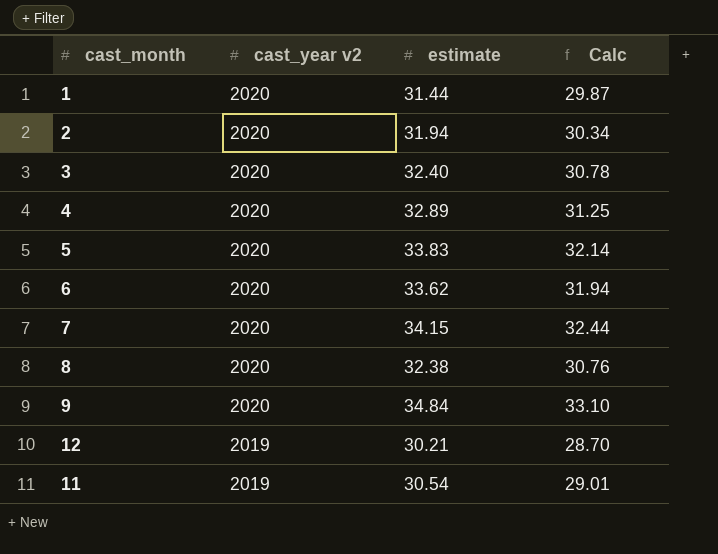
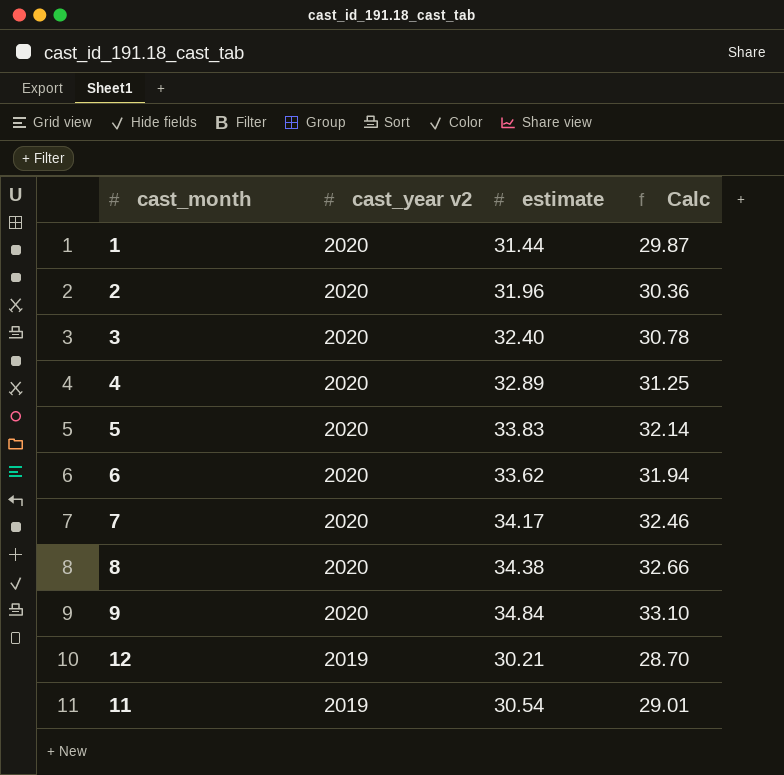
2 | estimate: 31.94 -> 31.96
2 | Calc: 30.34 -> 30.36
7 | estimate: 34.15 -> 34.17
7 | Calc: 32.44 -> 32.46
8 | estimate: 32.38 -> 34.38
8 | Calc: 30.76 -> 32.66

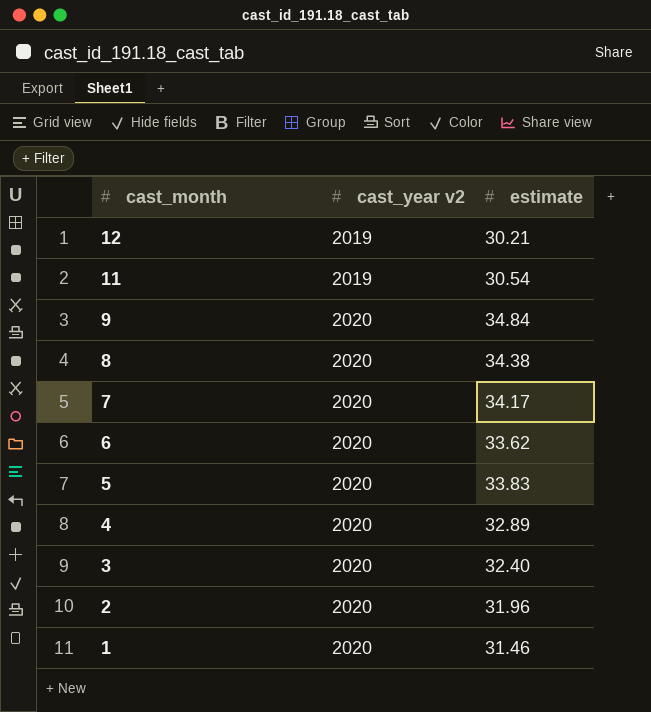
row order: cast_year v2 descending -> cast_month descending
column Calc | formula: [estimate] * 0.95 -> none
1 | estimate: 31.44 -> 31.46

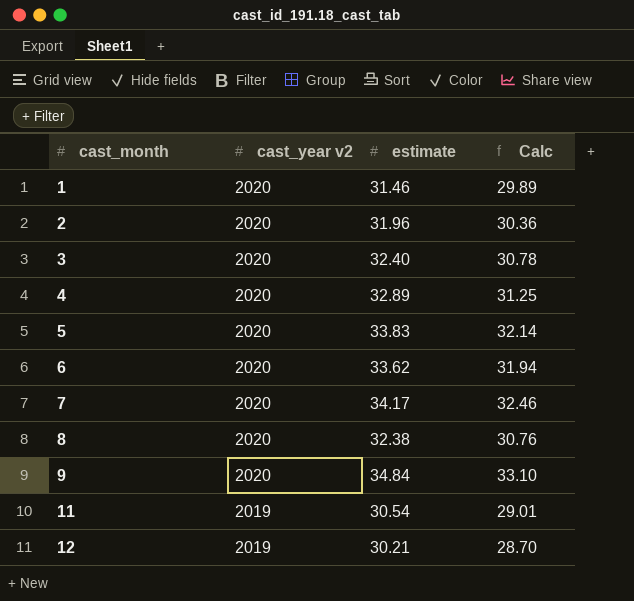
row order: cast_month descending -> cast_month ascending
column Calc | formula: none -> [estimate] * 0.95
8 | estimate: 34.38 -> 32.38

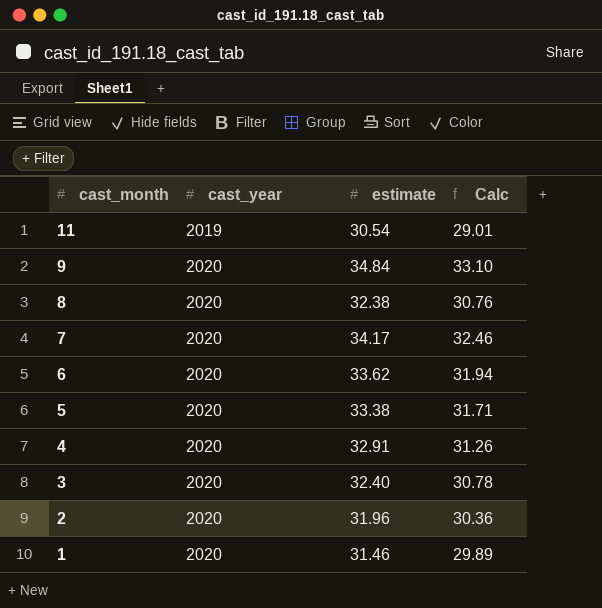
row order: cast_month ascending -> cast_month descending
column name: cast_year v2 -> cast_year
row 12: 2019 | 30.21 | 28.70 -> none
5 | estimate: 33.83 -> 33.38
5 | Calc: 32.14 -> 31.71
4 | estimate: 32.89 -> 32.91
4 | Calc: 31.25 -> 31.26

